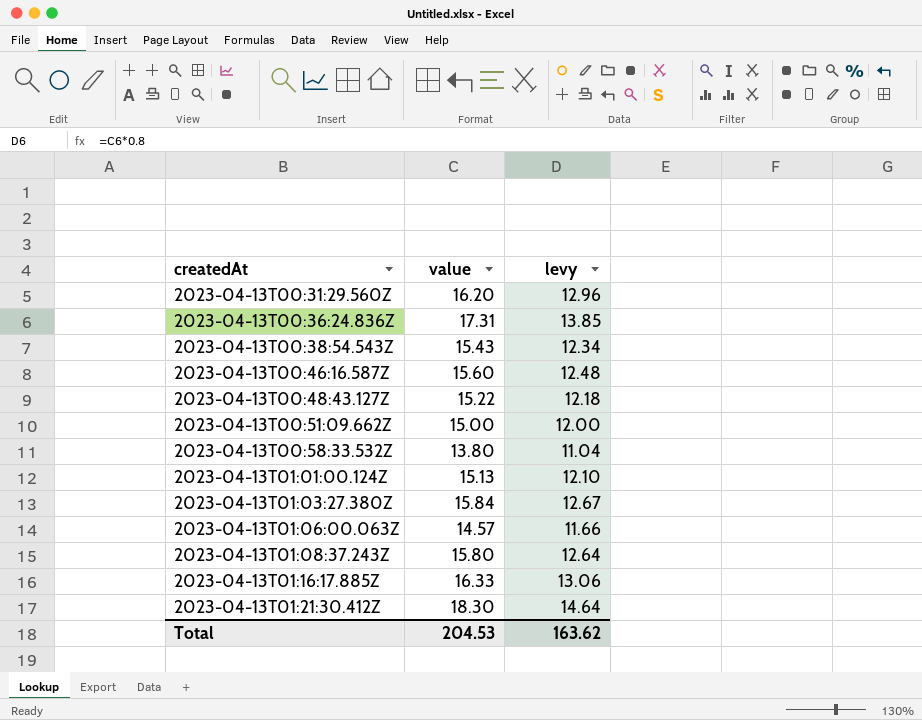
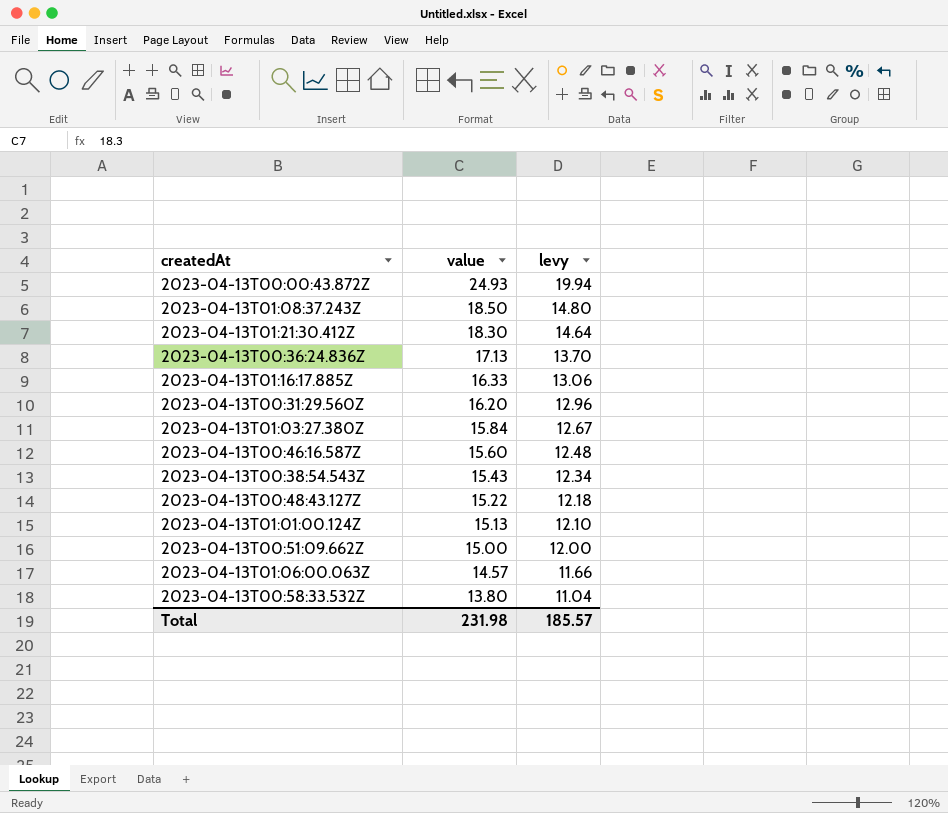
row order: createdAt ascending -> value descending
row 2023-04-13T00:00:43.872Z: none -> 24.93 | 19.94
2023-04-13T01:08:37.243Z | value: 15.80 -> 18.50
2023-04-13T01:08:37.243Z | levy: 12.64 -> 14.80
2023-04-13T00:36:24.836Z | value: 17.31 -> 17.13
2023-04-13T00:36:24.836Z | levy: 13.85 -> 13.70
Total | value: 204.53 -> 231.98
Total | levy: 163.62 -> 185.57

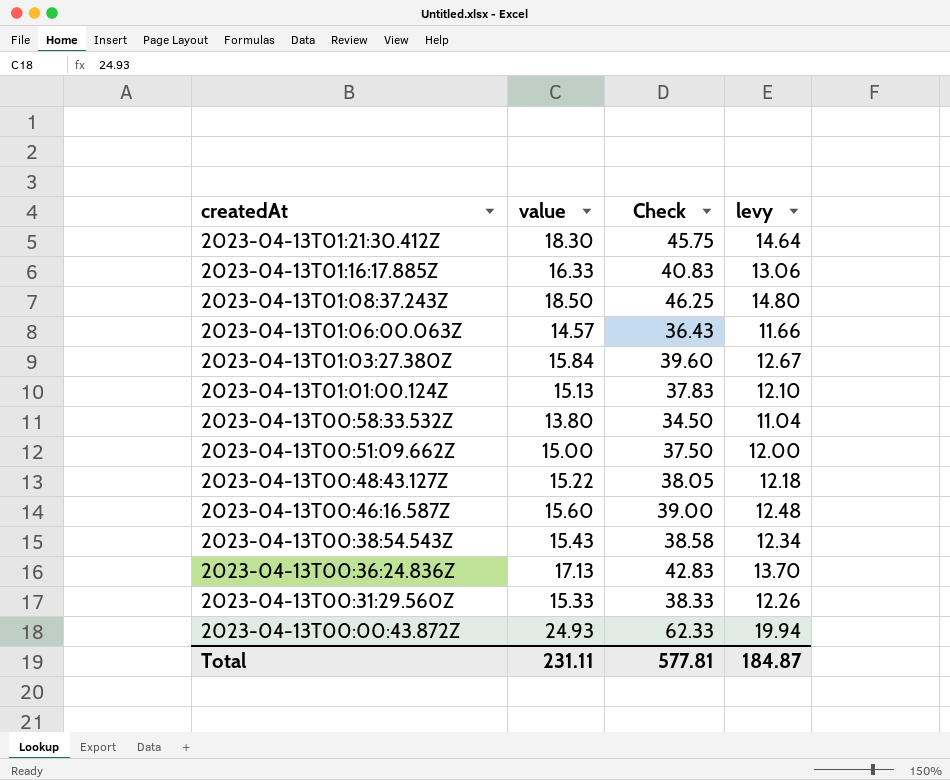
row order: value descending -> createdAt descending
column Check | formula: none -> [value] * 2.5
2023-04-13T00:31:29.560Z | value: 16.20 -> 15.33
2023-04-13T00:31:29.560Z | levy: 12.96 -> 12.26
Total | value: 231.98 -> 231.11
Total | levy: 185.57 -> 184.87

